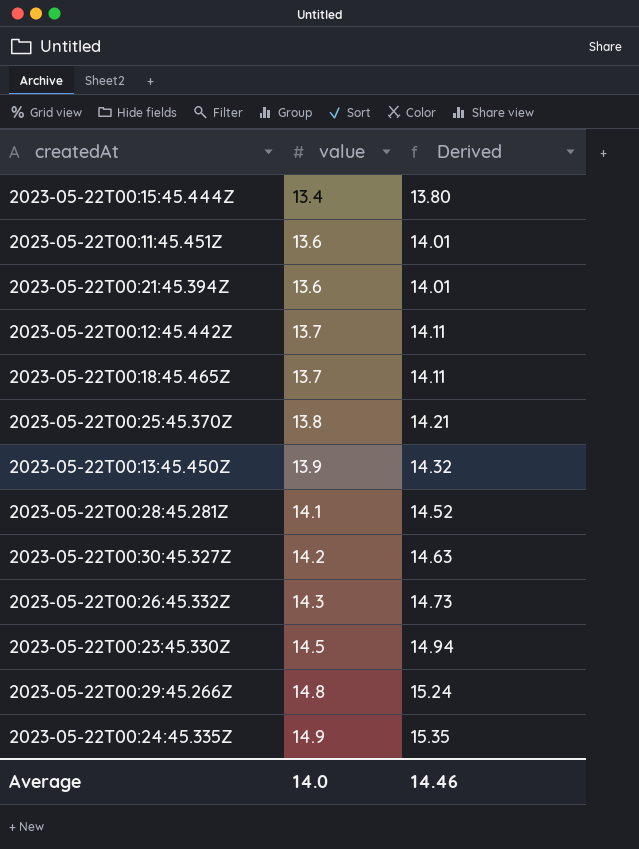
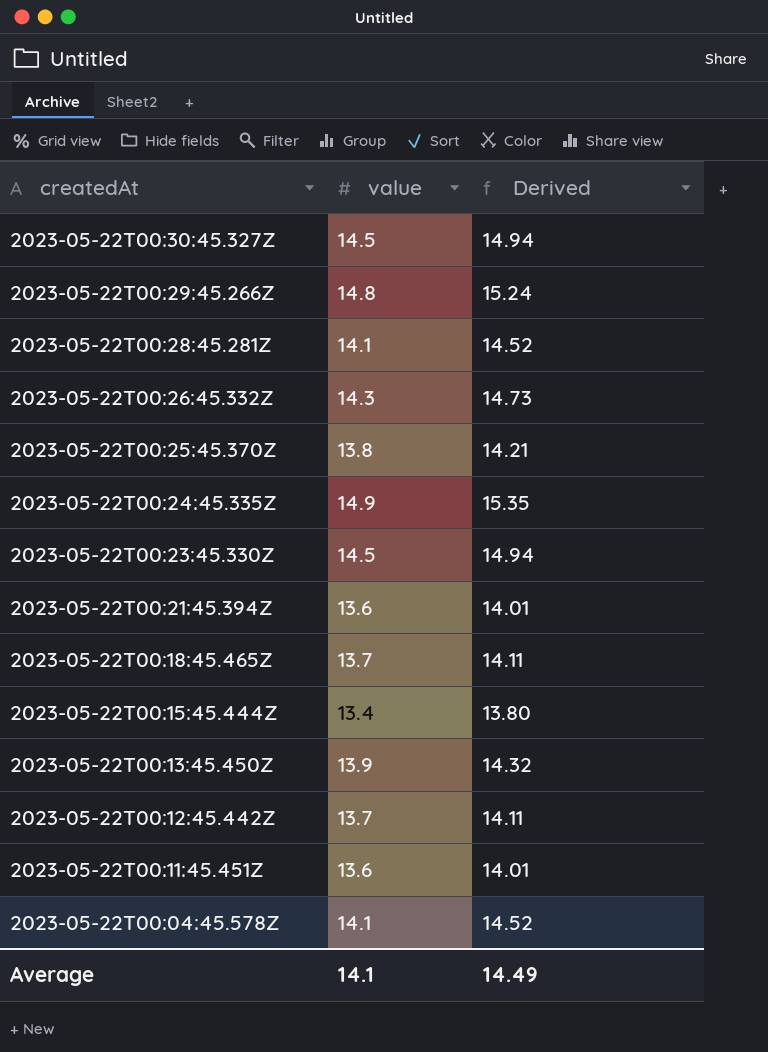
row order: value ascending -> createdAt descending
2023-05-22T00:30:45.327Z | value: 14.2 -> 14.5
2023-05-22T00:30:45.327Z | Derived: 14.63 -> 14.94
row 2023-05-22T00:04:45.578Z: none -> 14.1 | 14.52
Average | value: 14.0 -> 14.1
Average | Derived: 14.46 -> 14.49

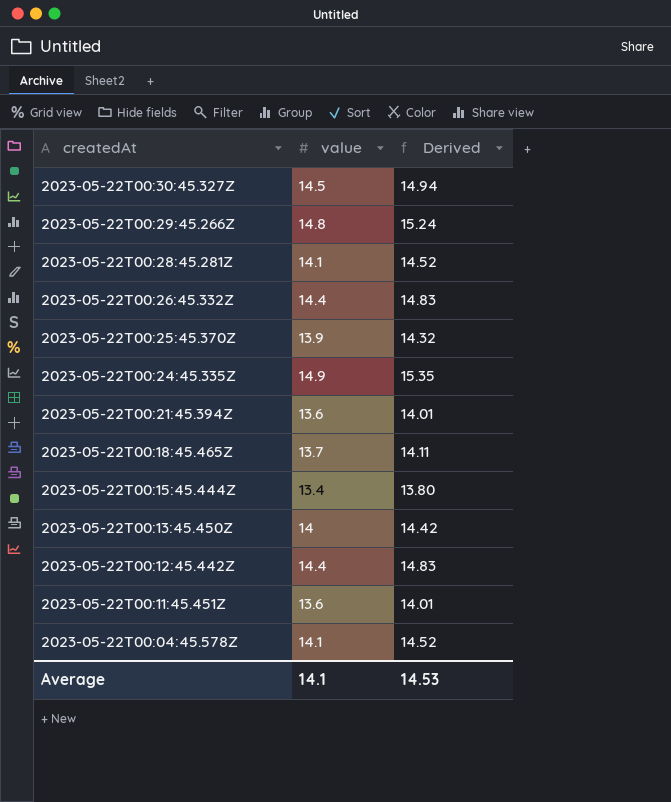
row 2023-05-22T00:23:45.330Z: 14.5 | 14.94 -> none
2023-05-22T00:26:45.332Z | value: 14.3 -> 14.4
2023-05-22T00:26:45.332Z | Derived: 14.73 -> 14.83
2023-05-22T00:25:45.370Z | value: 13.8 -> 13.9
2023-05-22T00:25:45.370Z | Derived: 14.21 -> 14.32
2023-05-22T00:13:45.450Z | value: 13.9 -> 14
2023-05-22T00:13:45.450Z | Derived: 14.32 -> 14.42
2023-05-22T00:12:45.442Z | value: 13.7 -> 14.4
2023-05-22T00:12:45.442Z | Derived: 14.11 -> 14.83
Average | Derived: 14.49 -> 14.53

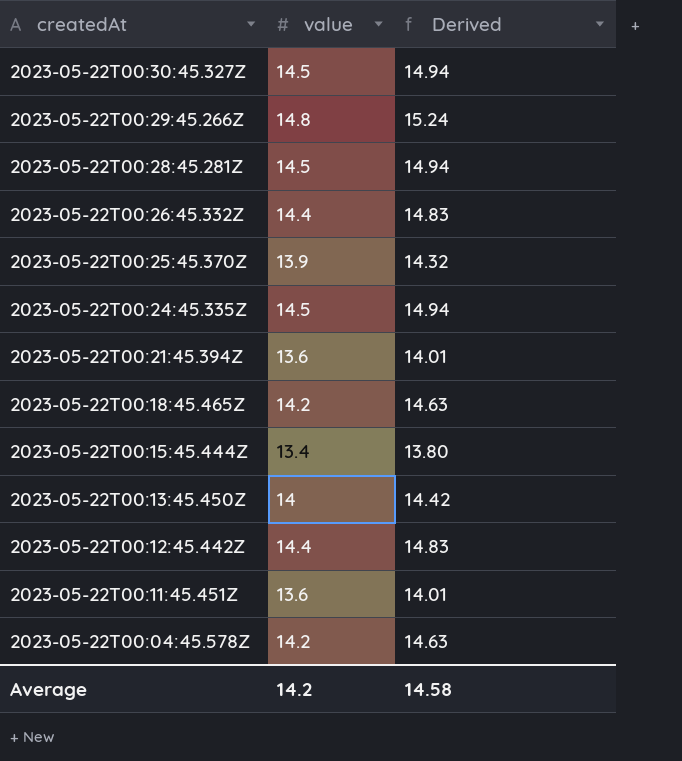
2023-05-22T00:28:45.281Z | value: 14.1 -> 14.5
2023-05-22T00:28:45.281Z | Derived: 14.52 -> 14.94
2023-05-22T00:24:45.335Z | value: 14.9 -> 14.5
2023-05-22T00:24:45.335Z | Derived: 15.35 -> 14.94
2023-05-22T00:18:45.465Z | value: 13.7 -> 14.2
2023-05-22T00:18:45.465Z | Derived: 14.11 -> 14.63
2023-05-22T00:04:45.578Z | value: 14.1 -> 14.2
2023-05-22T00:04:45.578Z | Derived: 14.52 -> 14.63
Average | value: 14.1 -> 14.2
Average | Derived: 14.53 -> 14.58

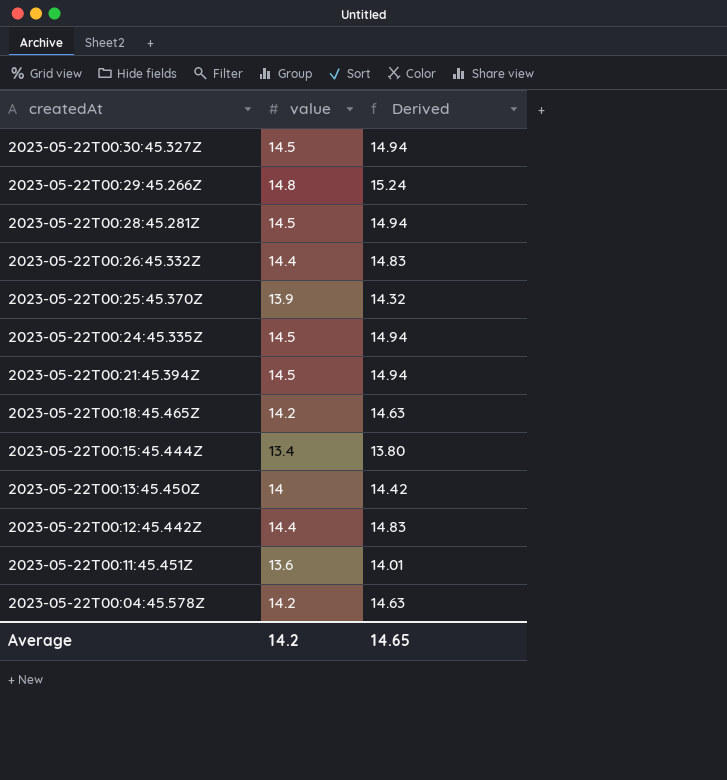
2023-05-22T00:21:45.394Z | value: 13.6 -> 14.5
2023-05-22T00:21:45.394Z | Derived: 14.01 -> 14.94
Average | Derived: 14.58 -> 14.65

